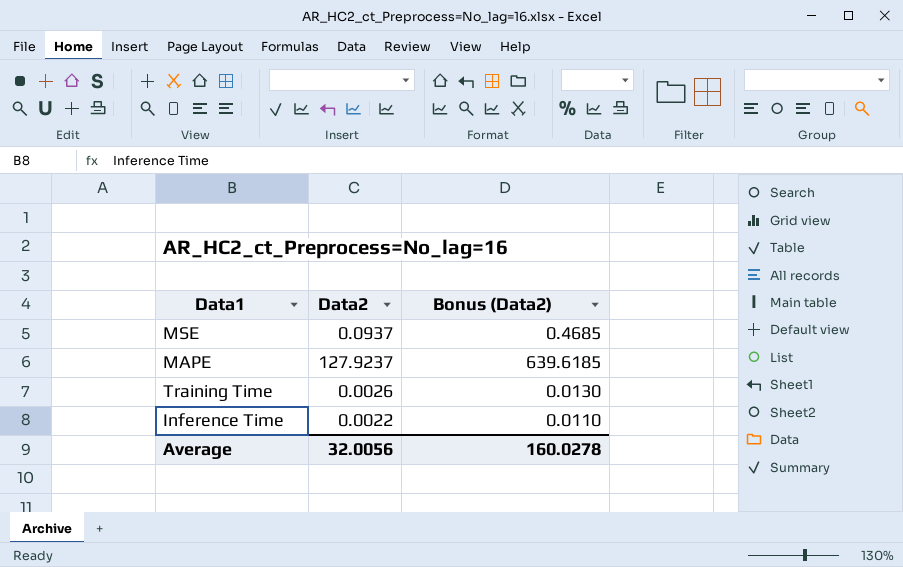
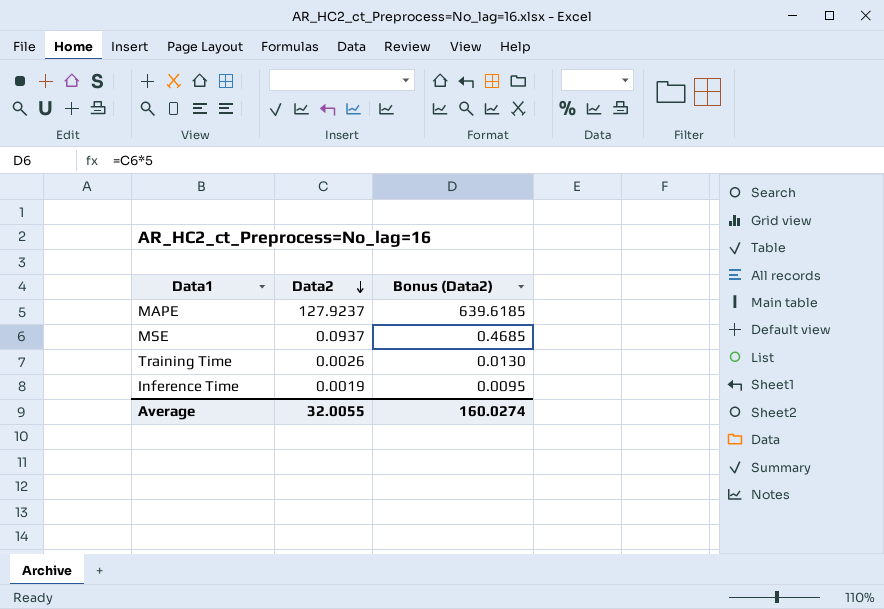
row order: none -> Data2 descending
Inference Time | Data2: 0.0022 -> 0.0019
Inference Time | Bonus (Data2): 0.0110 -> 0.0095
Average | Data2: 32.0056 -> 32.0055
Average | Bonus (Data2): 160.0278 -> 160.0274

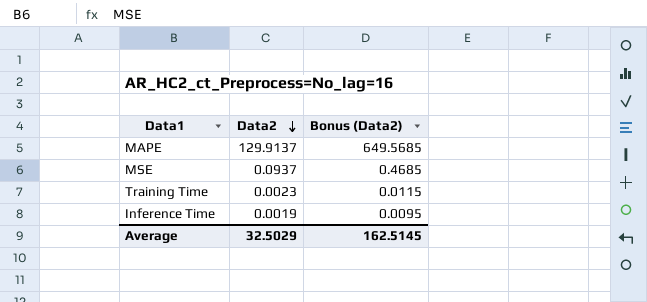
MAPE | Data2: 127.9237 -> 129.9137
MAPE | Bonus (Data2): 639.6185 -> 649.5685
Training Time | Data2: 0.0026 -> 0.0023
Training Time | Bonus (Data2): 0.0130 -> 0.0115
Average | Data2: 32.0055 -> 32.5029
Average | Bonus (Data2): 160.0274 -> 162.5145

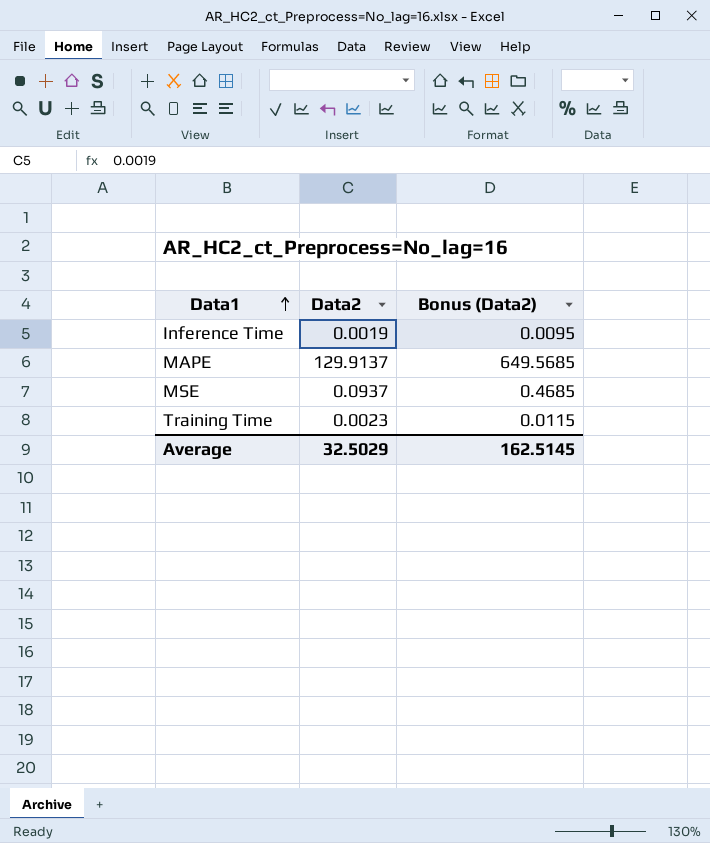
row order: Data2 descending -> Data1 ascending

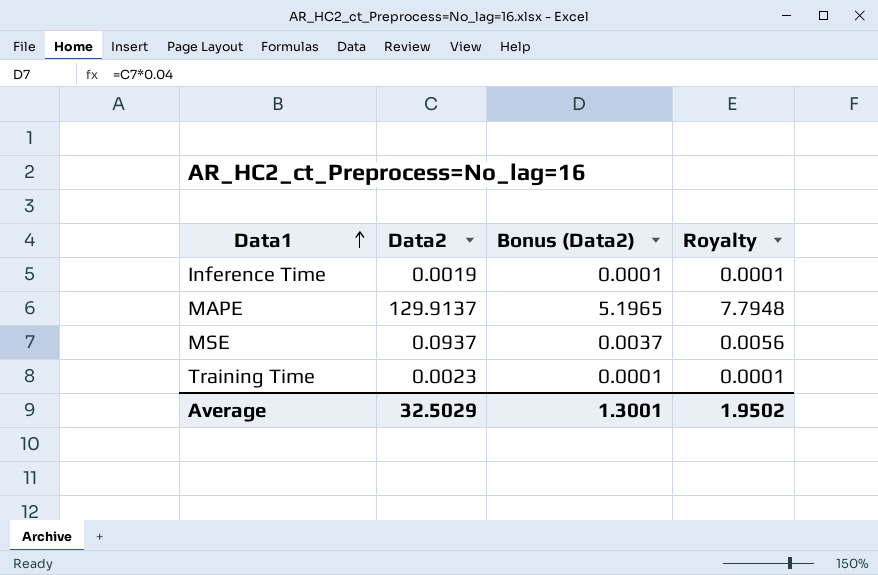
column Bonus (Data2) | formula: [Data2] * 5 -> [Data2] * 0.04
column Royalty | formula: none -> [Data2] * 0.06
Average | Bonus (Data2): 162.5145 -> 1.3001

